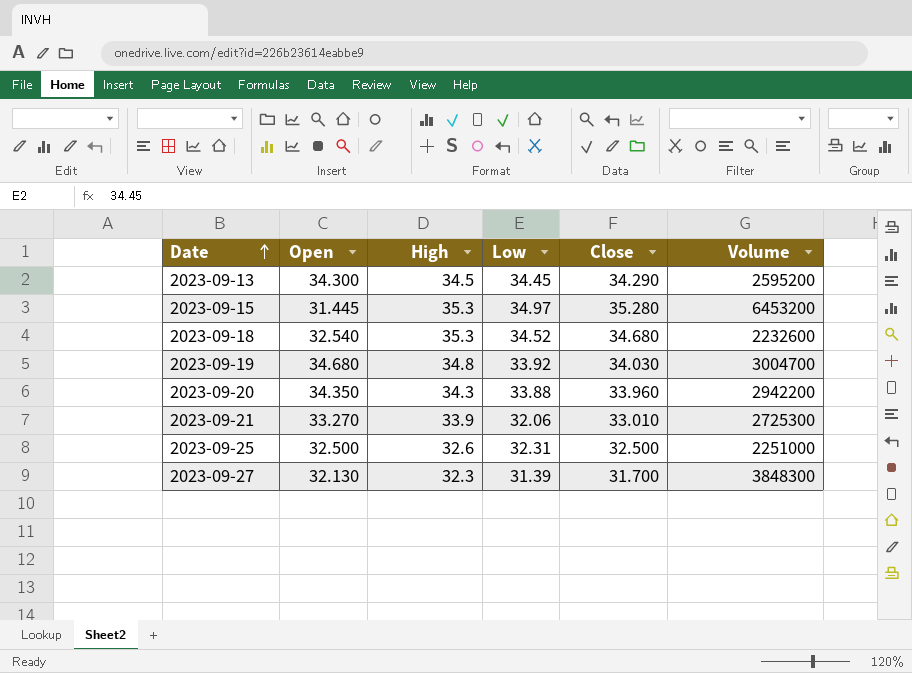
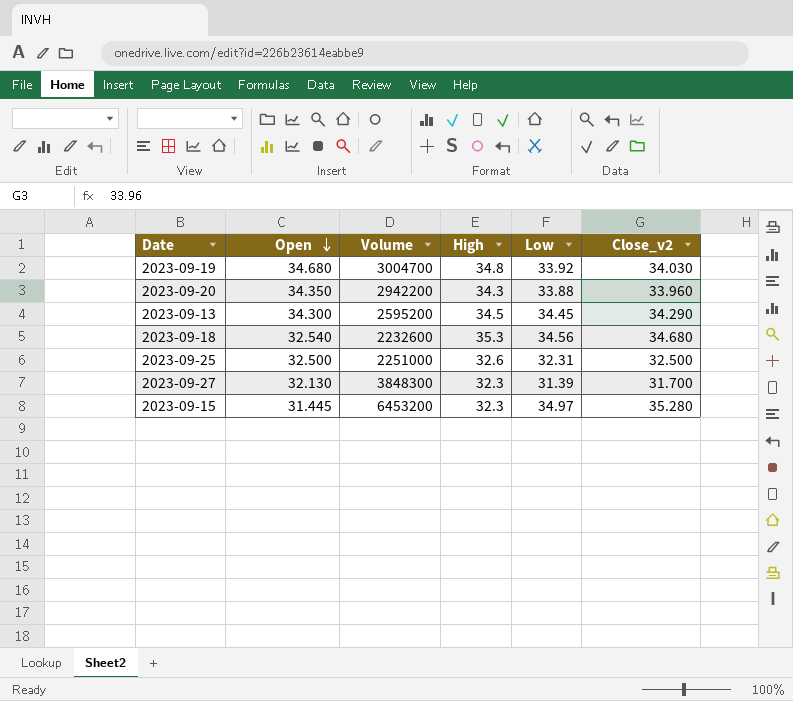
row order: Date ascending -> Open descending
column Volume | position: 6 -> 3
column name: Close -> Close_v2
row 2023-09-21: 33.270 | 33.9 | 32.06 | 33.010 | 2725300 -> none
2023-09-18 | Low: 34.52 -> 34.56
2023-09-15 | High: 35.3 -> 32.3

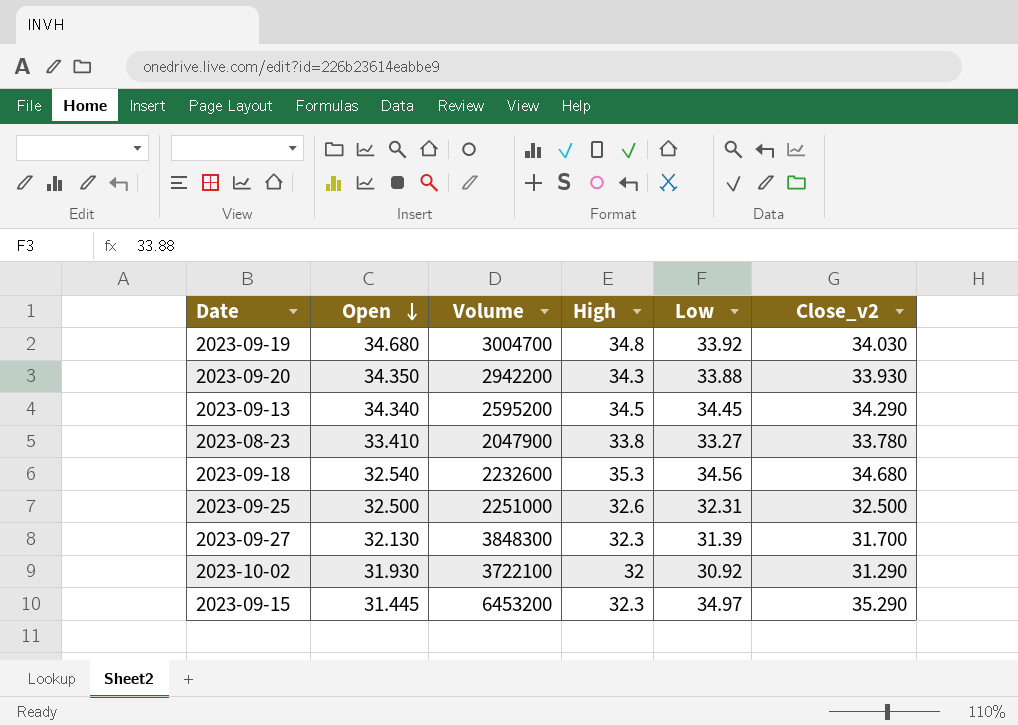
2023-09-20 | Close_v2: 33.960 -> 33.930
2023-09-13 | Open: 34.300 -> 34.340
row 2023-08-23: none -> 33.410 | 2047900 | 33.8 | 33.27 | 33.780
row 2023-10-02: none -> 31.930 | 3722100 | 32 | 30.92 | 31.290
2023-09-15 | Close_v2: 35.280 -> 35.290

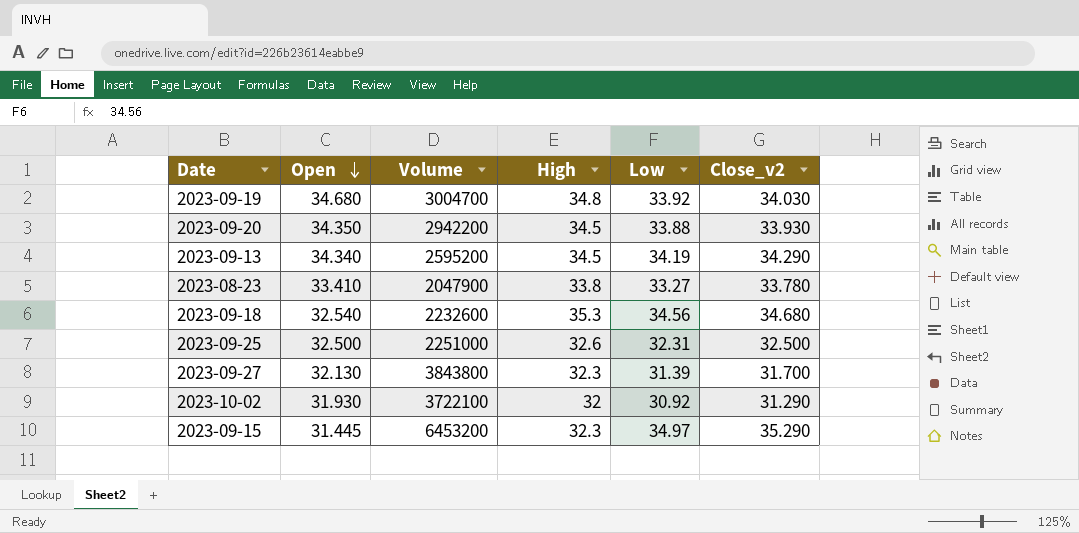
2023-09-20 | High: 34.3 -> 34.5
2023-09-13 | Low: 34.45 -> 34.19
2023-09-27 | Volume: 3848300 -> 3843800

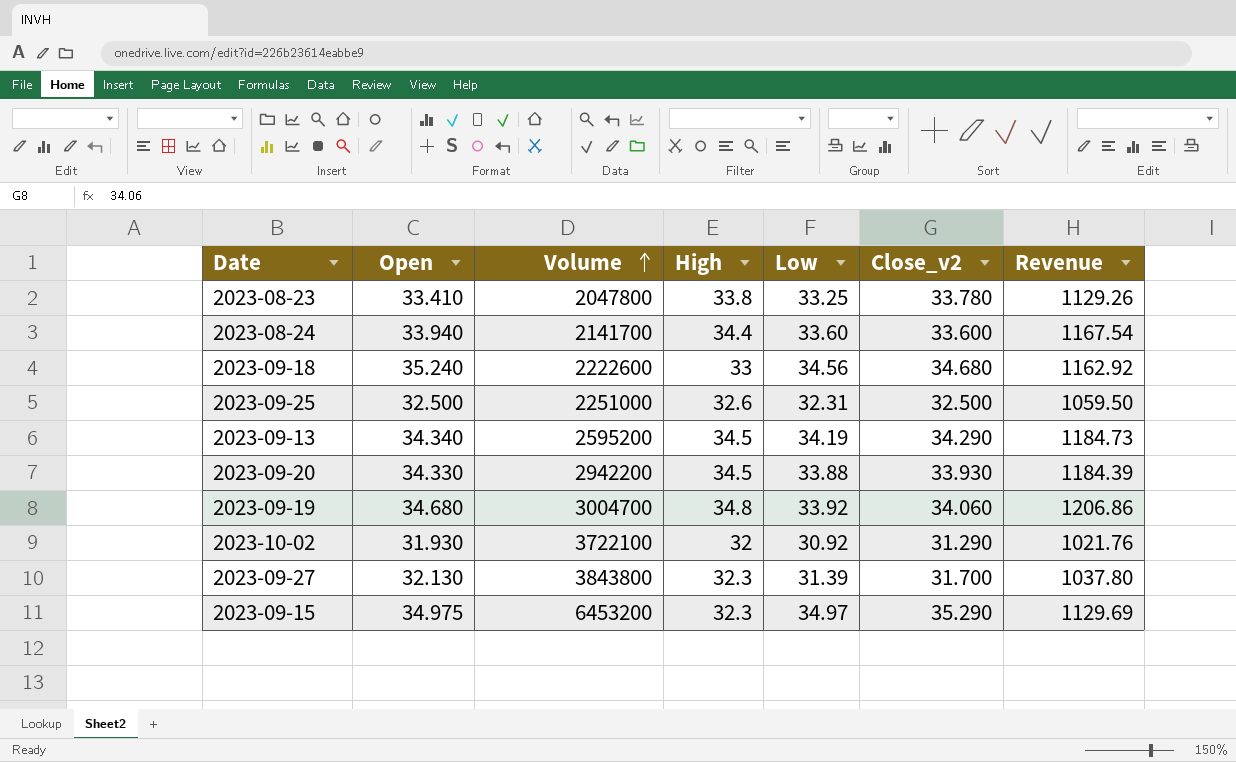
row order: Open descending -> Volume ascending
column Revenue | formula: none -> [Open] * [High]
2023-08-23 | Volume: 2047900 -> 2047800
2023-08-23 | Low: 33.27 -> 33.25
row 2023-08-24: none -> 33.940 | 2141700 | 34.4 | 33.60 | 33.600 | 1167.54
2023-09-18 | Open: 32.540 -> 35.240
2023-09-18 | Volume: 2232600 -> 2222600
2023-09-18 | High: 35.3 -> 33
2023-09-20 | Open: 34.350 -> 34.330
2023-09-19 | Close_v2: 34.030 -> 34.060
2023-09-15 | Open: 31.445 -> 34.975

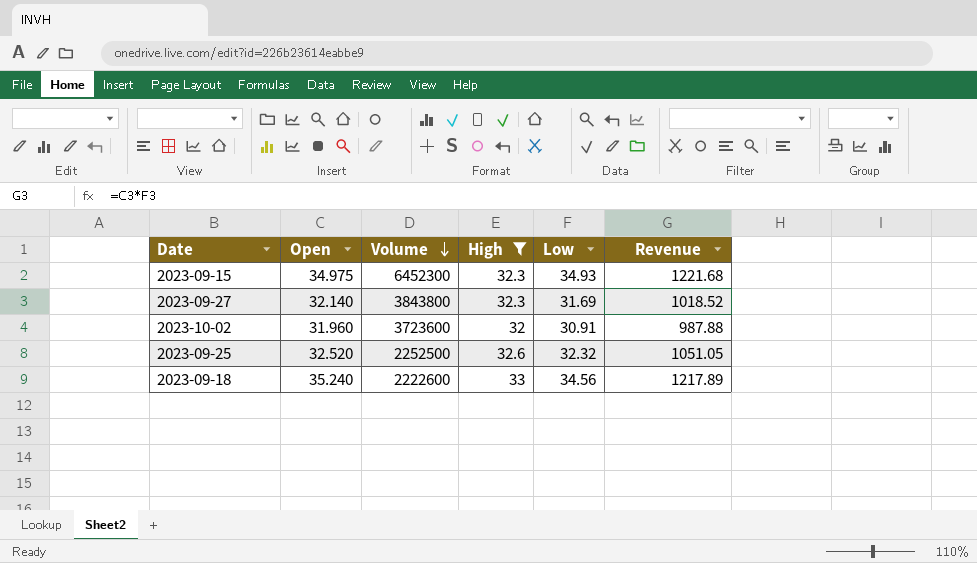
filter: none -> High <= 33
row order: Volume ascending -> Volume descending
column Close_v2 | position: 6 -> none
column Revenue | formula: [Open] * [High] -> [Open] * [Low]
2023-09-15 | Volume: 6453200 -> 6452300
2023-09-15 | Low: 34.97 -> 34.93
2023-09-27 | Open: 32.130 -> 32.140
2023-09-27 | Low: 31.39 -> 31.69
2023-10-02 | Open: 31.930 -> 31.960
2023-10-02 | Volume: 3722100 -> 3723600
2023-10-02 | Low: 30.92 -> 30.91
2023-09-25 | Open: 32.500 -> 32.520
2023-09-25 | Volume: 2251000 -> 2252500
2023-09-25 | Low: 32.31 -> 32.32

